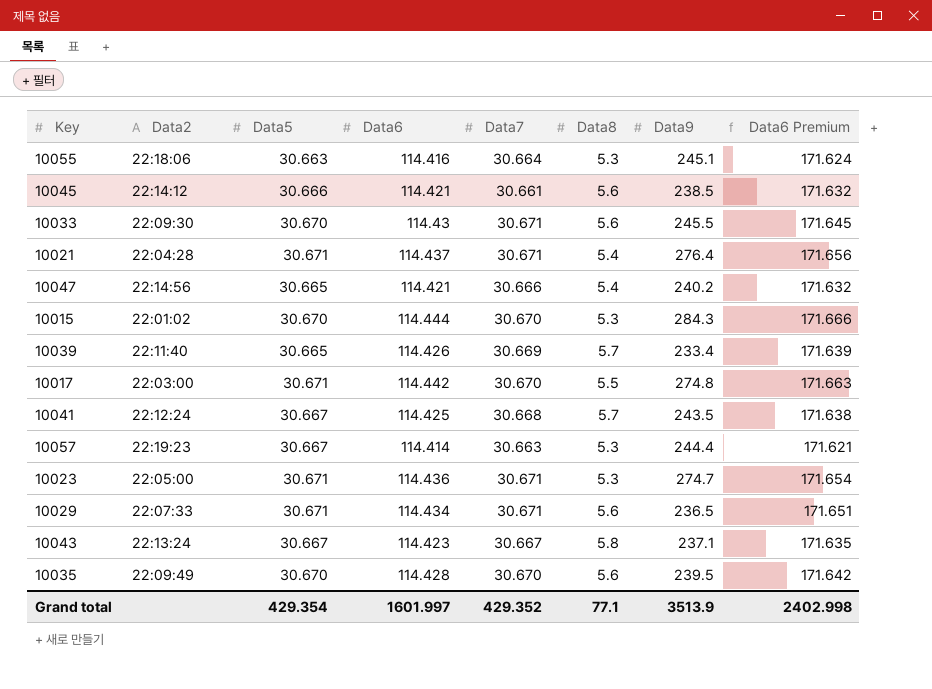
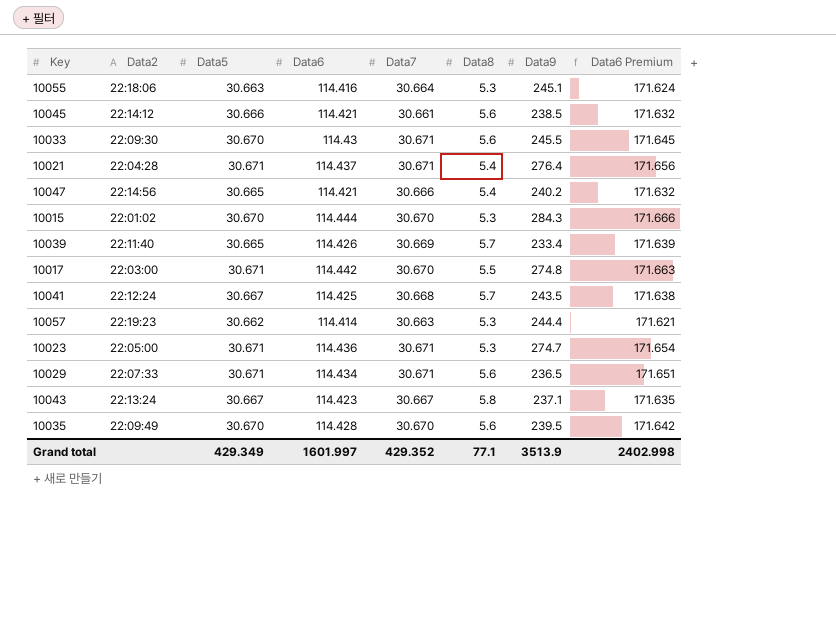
10057 | Data5: 30.667 -> 30.662
Grand total | Data5: 429.354 -> 429.349

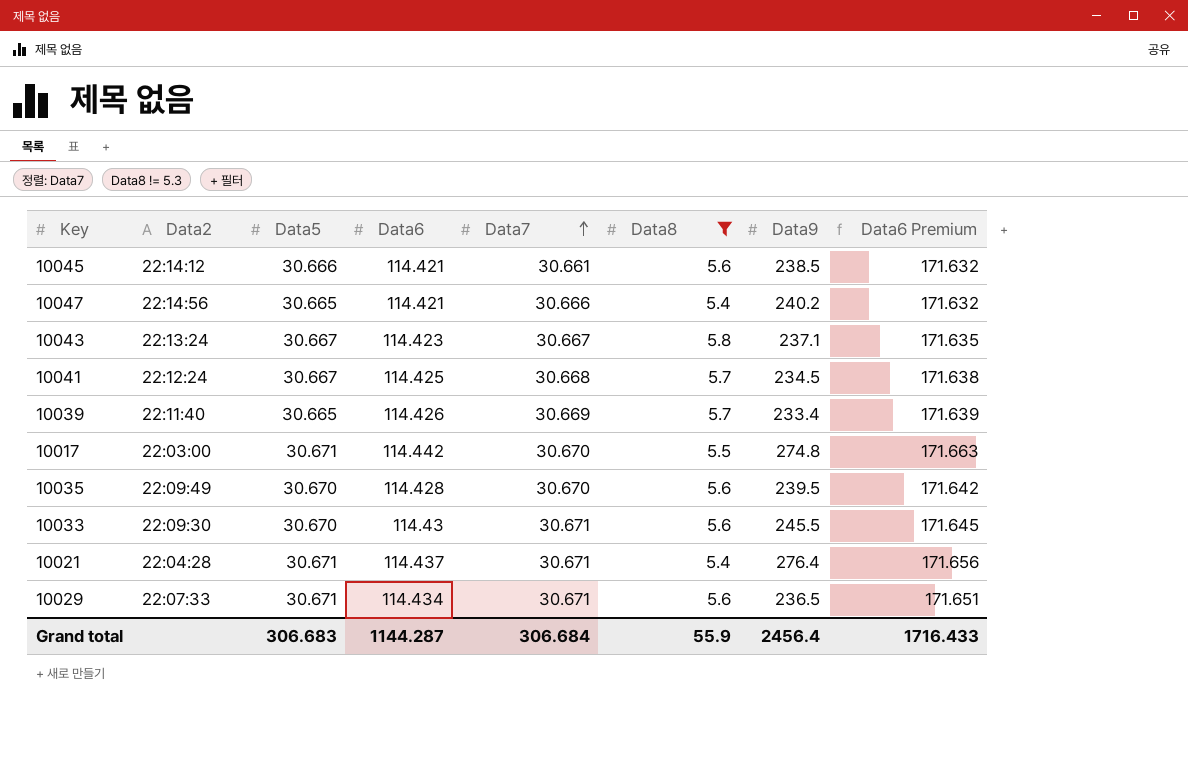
filter: none -> Data8 != 5.3
row order: none -> Data7 ascending
10041 | Data9: 243.5 -> 234.5
Grand total | Data5: 429.349 -> 306.683
Grand total | Data6: 1601.997 -> 1144.287
Grand total | Data7: 429.352 -> 306.684
Grand total | Data8: 77.1 -> 55.9
Grand total | Data9: 3513.9 -> 2456.4
Grand total | Data6 Premium: 2402.998 -> 1716.433

